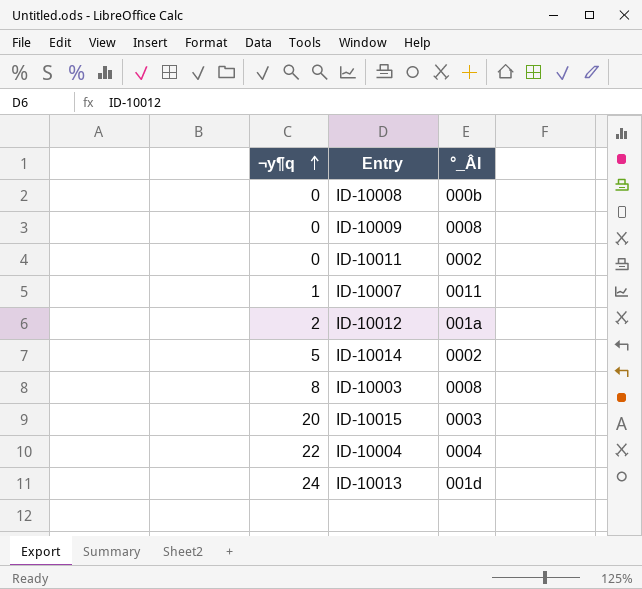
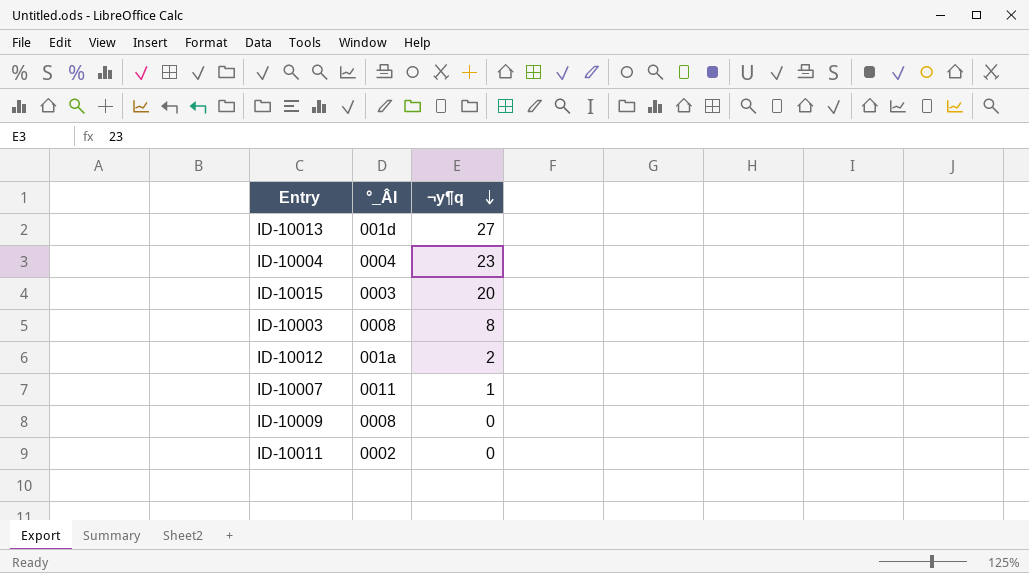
row order: ¬y¶q ascending -> ¬y¶q descending
column ¬y¶q | position: 1 -> 3
row ID-10008: 0 | 000b -> none
row ID-10014: 5 | 0002 -> none
ID-10013 | ¬y¶q: 24 -> 27
ID-10004 | ¬y¶q: 22 -> 23

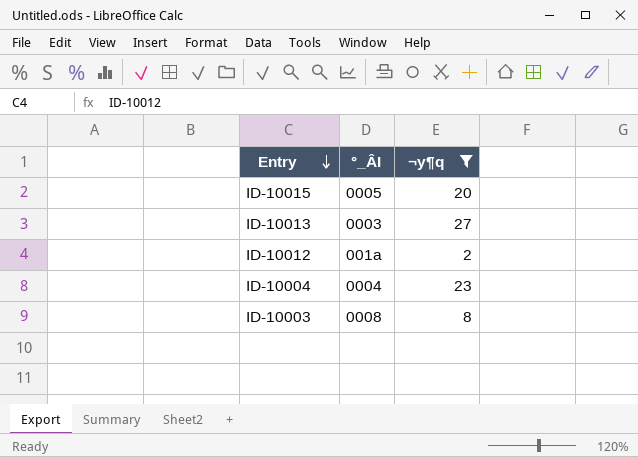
filter: none -> ¬y¶q >= 2
row order: ¬y¶q descending -> Entry descending
ID-10015 | °_ÂI: 0003 -> 0005
ID-10013 | °_ÂI: 001d -> 0003

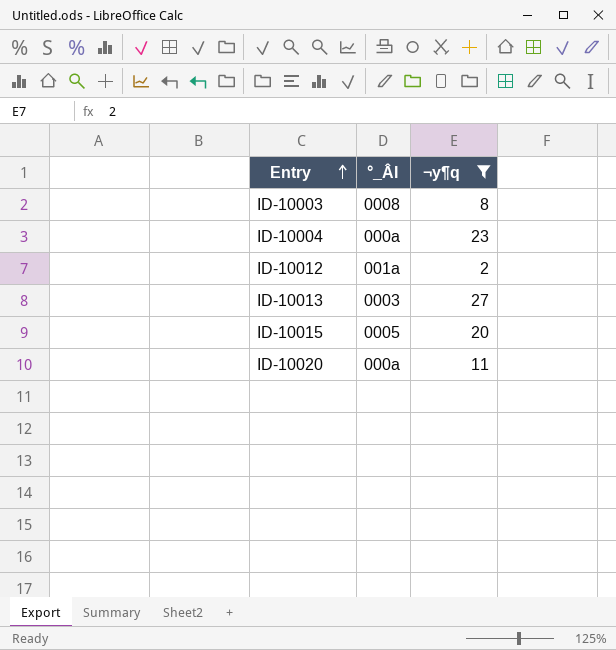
row order: Entry descending -> Entry ascending
ID-10004 | °_ÂI: 0004 -> 000a
row ID-10020: none -> 000a | 11

